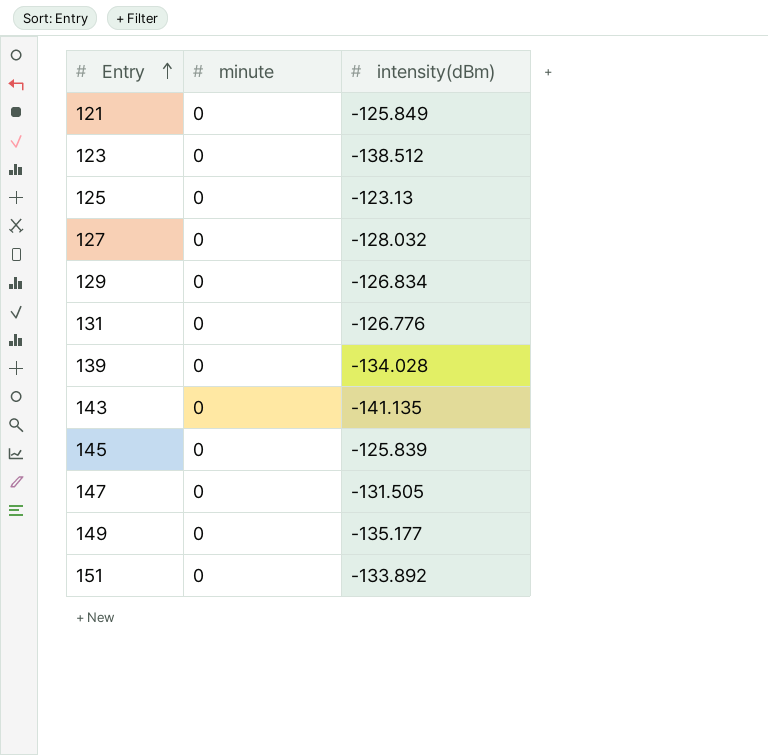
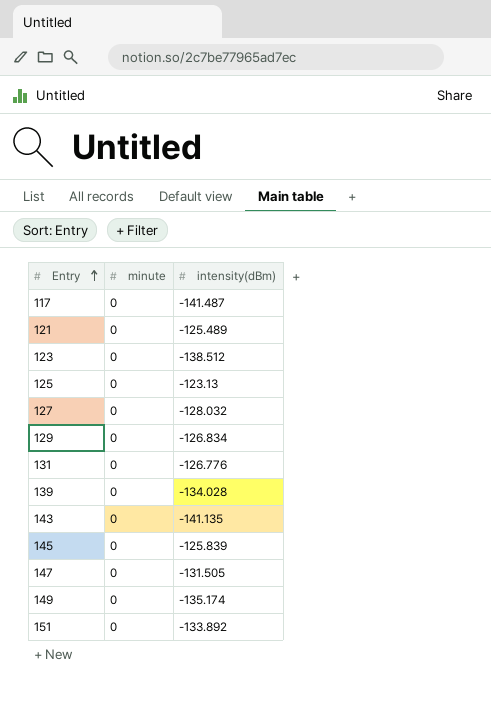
row 117: none -> 0 | -141.487
121 | intensity(dBm): -125.849 -> -125.489
149 | intensity(dBm): -135.177 -> -135.174

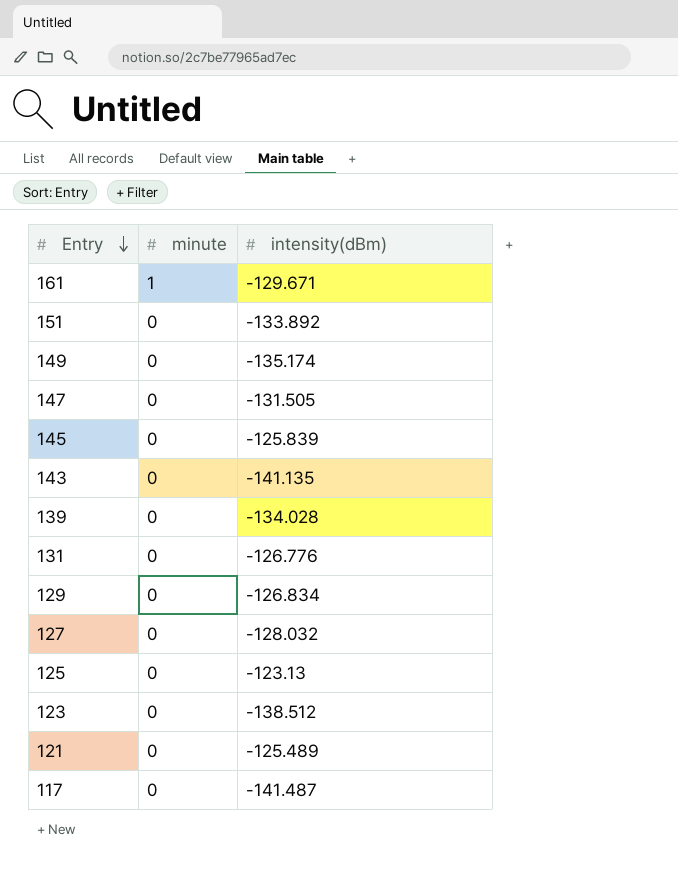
row order: Entry ascending -> Entry descending
row 161: none -> 1 | -129.671

